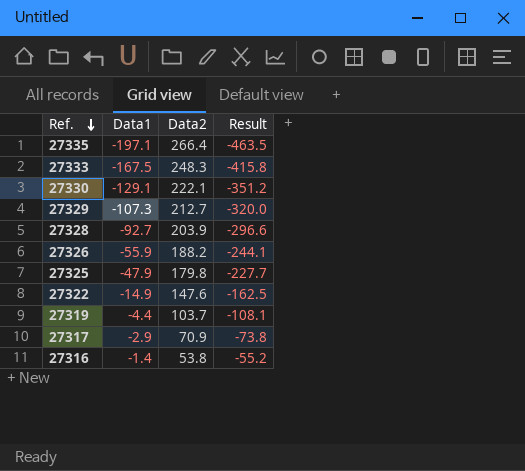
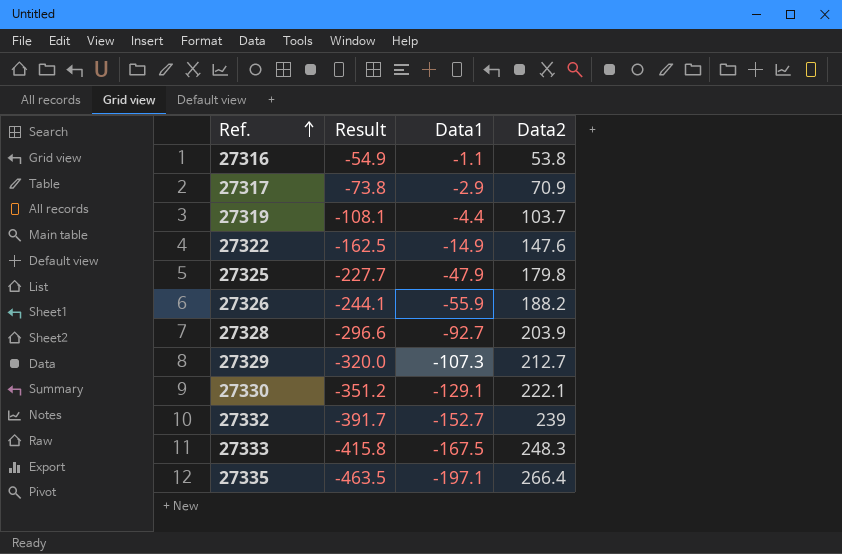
row order: Ref. descending -> Ref. ascending
column Result | position: 4 -> 2
27316 | Result: -55.2 -> -54.9
27316 | Data1: -1.4 -> -1.1
row 27332: none -> -391.7 | -152.7 | 239

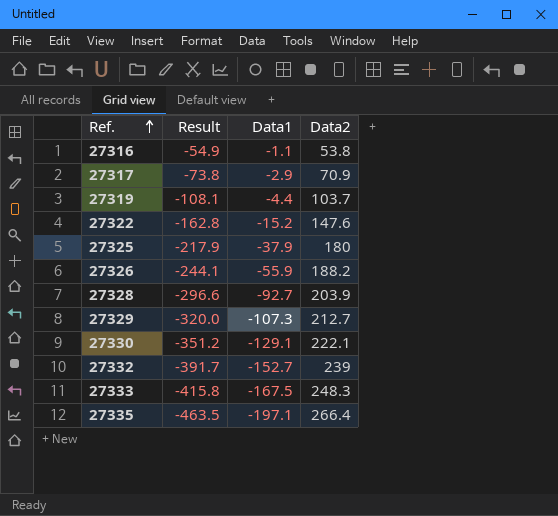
27322 | Result: -162.5 -> -162.8
27322 | Data1: -14.9 -> -15.2
27325 | Result: -227.7 -> -217.9
27325 | Data1: -47.9 -> -37.9
27325 | Data2: 179.8 -> 180

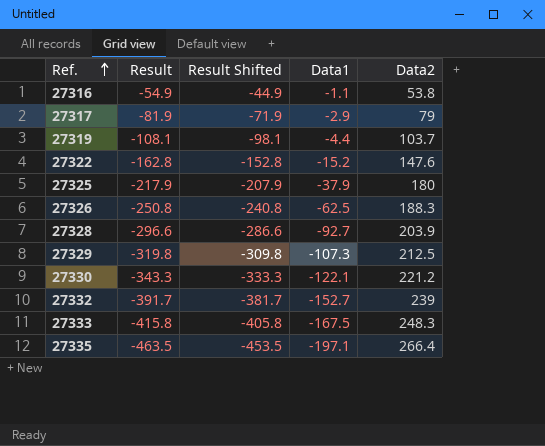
column Result Shifted | formula: none -> [Result] + 10
27317 | Result: -73.8 -> -81.9
27317 | Data2: 70.9 -> 79
27326 | Result: -244.1 -> -250.8
27326 | Data1: -55.9 -> -62.5
27326 | Data2: 188.2 -> 188.3
27329 | Result: -320.0 -> -319.8
27329 | Data2: 212.7 -> 212.5
27330 | Result: -351.2 -> -343.3
27330 | Data1: -129.1 -> -122.1
27330 | Data2: 222.1 -> 221.2

